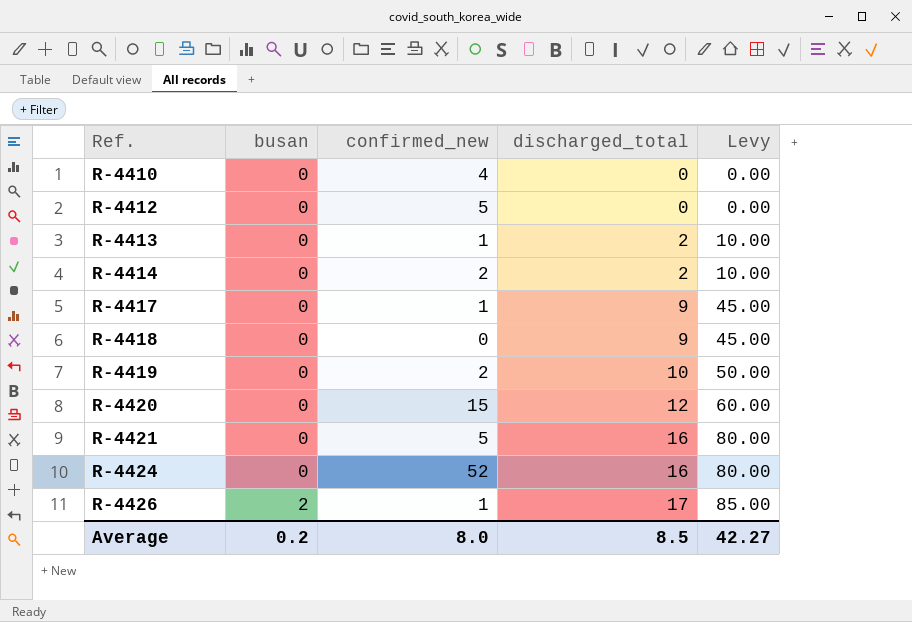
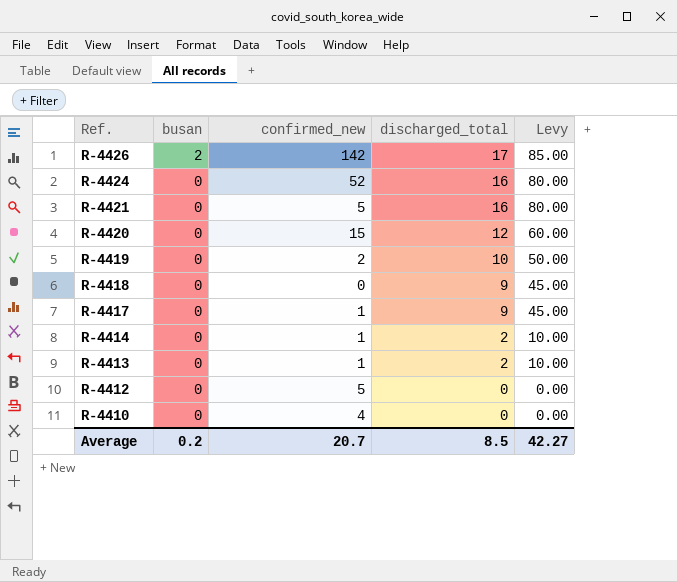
row order: Ref. ascending -> Ref. descending
R-4426 | confirmed_new: 1 -> 142
R-4414 | confirmed_new: 2 -> 1
Average | confirmed_new: 8.0 -> 20.7

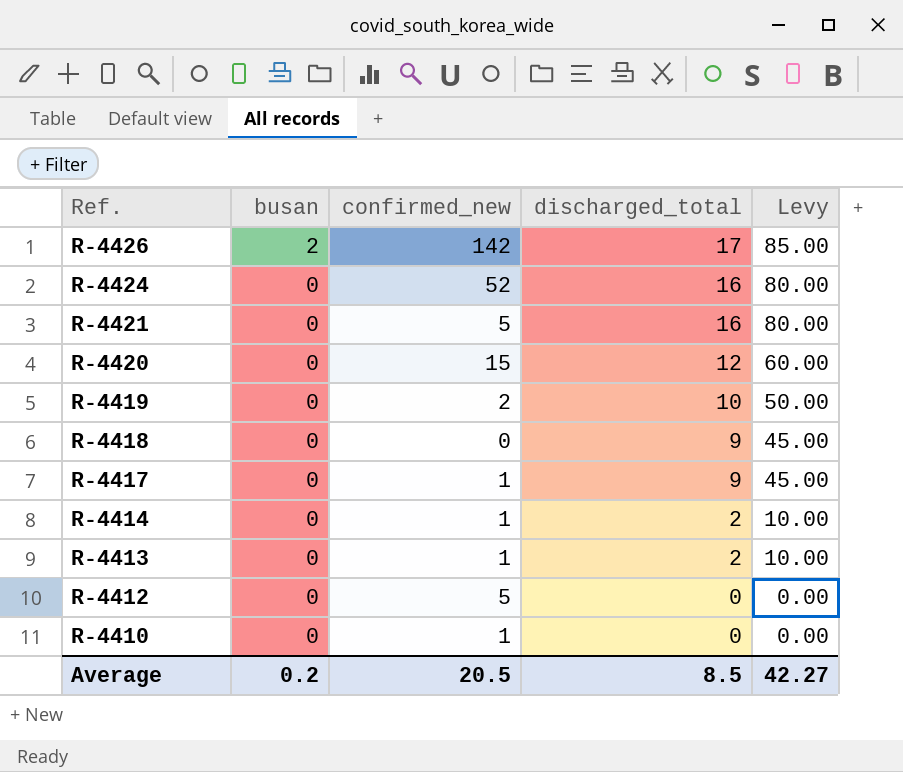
R-4410 | confirmed_new: 4 -> 1
Average | confirmed_new: 20.7 -> 20.5

